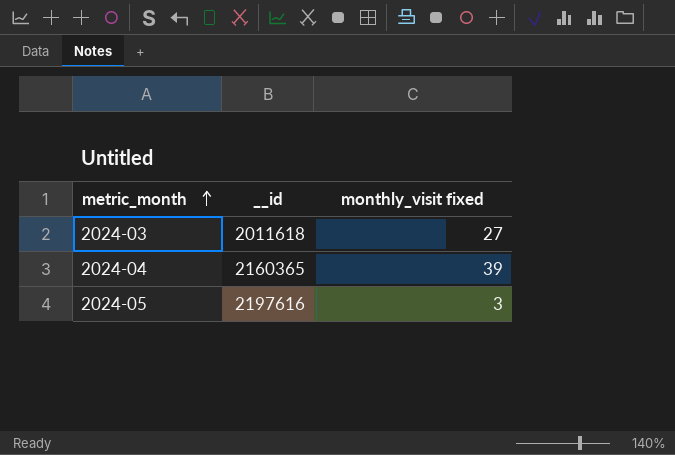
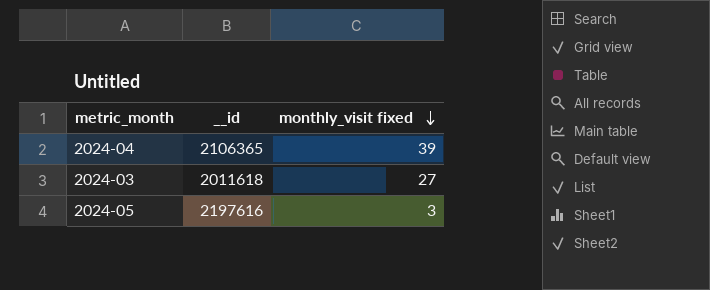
row order: metric_month ascending -> monthly_visit fixed descending
2024-04 | __id: 2160365 -> 2106365

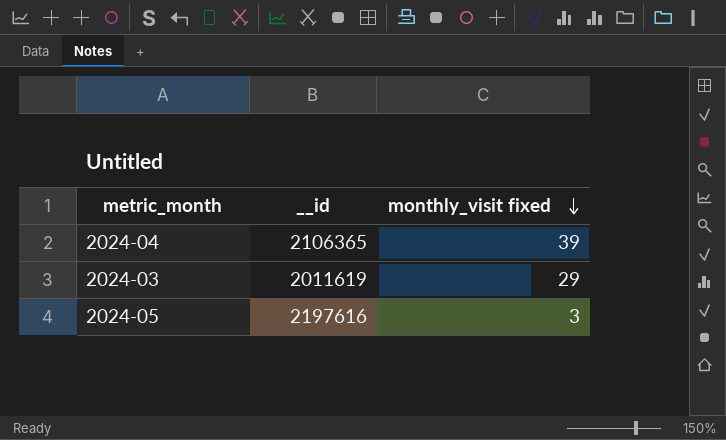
2024-03 | __id: 2011618 -> 2011619
2024-03 | monthly_visit fixed: 27 -> 29

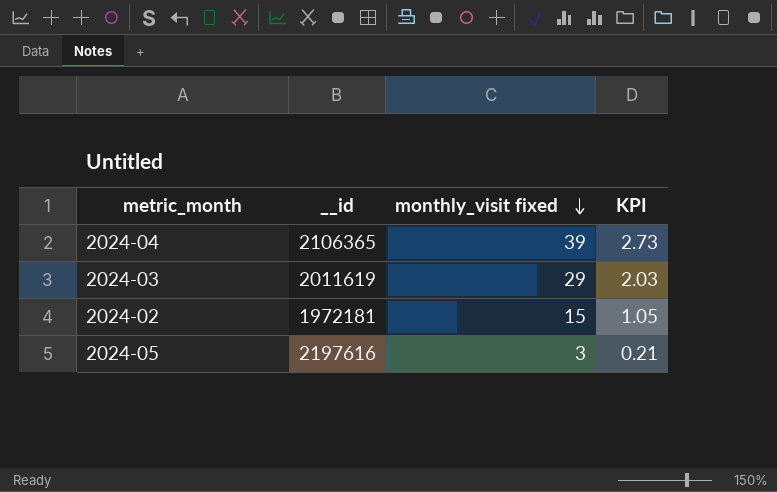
column KPI | formula: none -> [monthly_visit fixed] * 0.07
row 2024-02: none -> 1972181 | 15 | 1.05

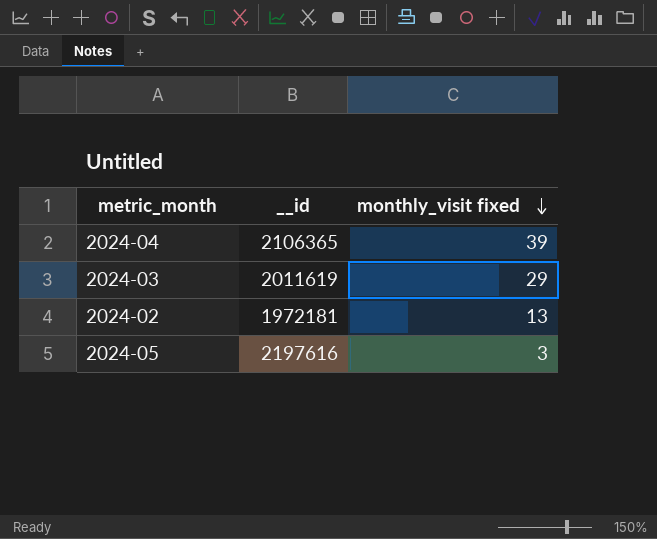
column KPI | formula: [monthly_visit fixed] * 0.07 -> none
2024-02 | monthly_visit fixed: 15 -> 13

